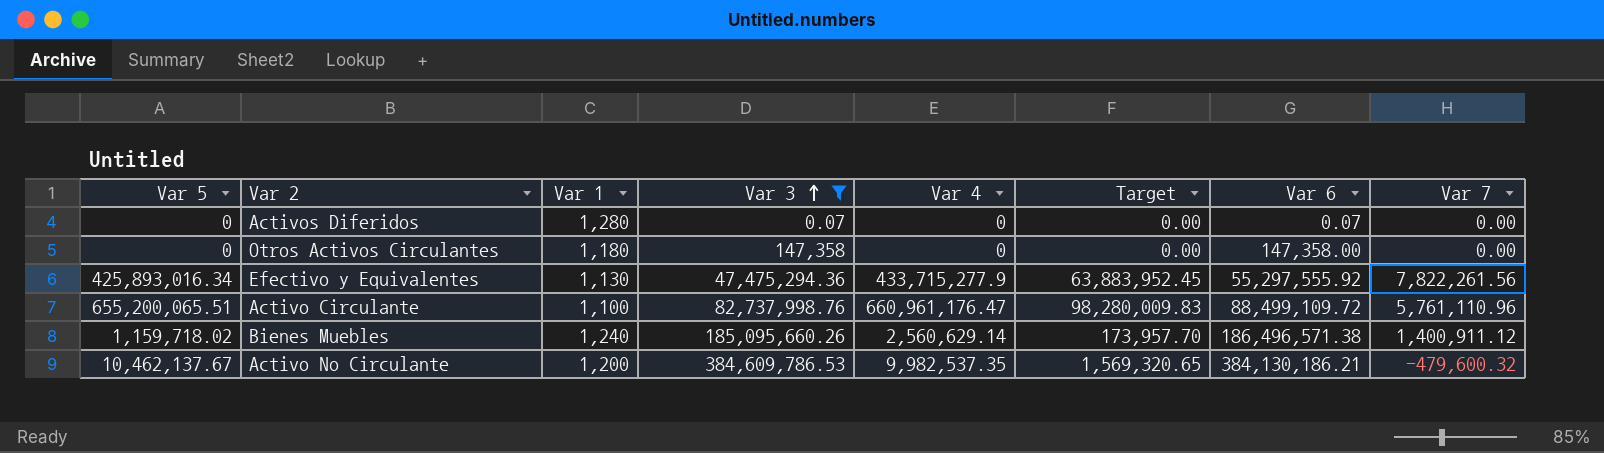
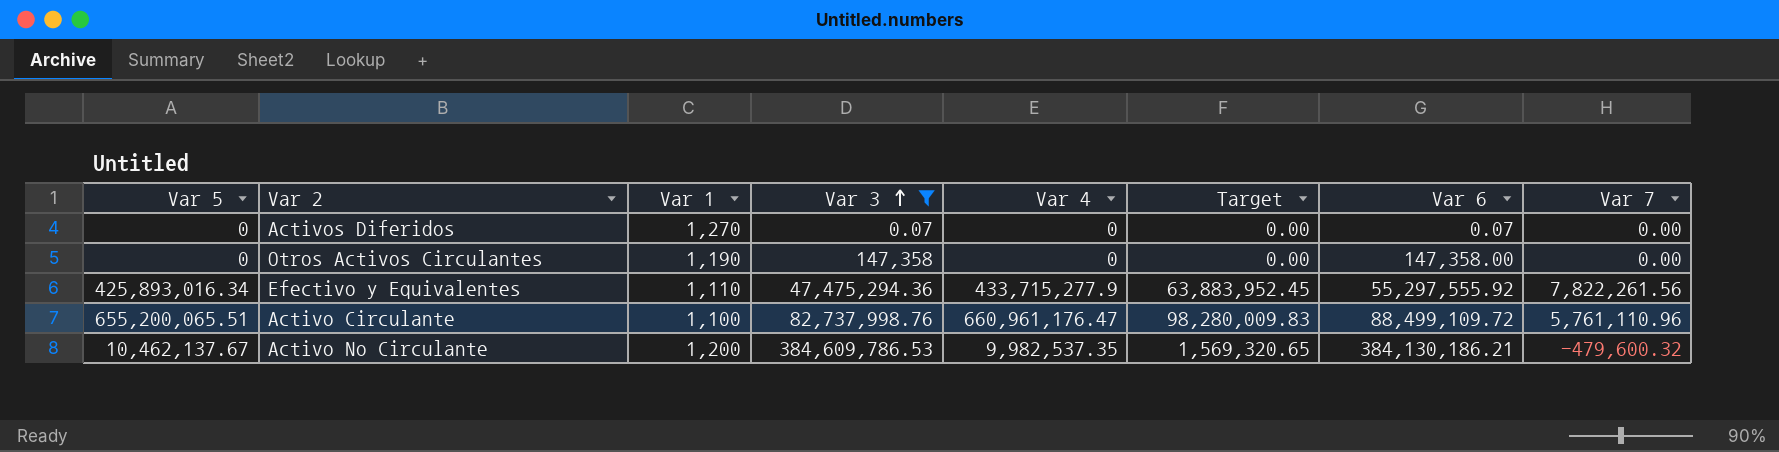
row Bienes Muebles: 1,159,718.02 | 1,240 | 185,095,660.26 | 2,560,629.14 | 173,957.70 | 186,496,571.38 | 1,400,911.12 -> none
Activos Diferidos | Var 1: 1,280 -> 1,270
Otros Activos Circulantes | Var 1: 1,180 -> 1,190
Efectivo y Equivalentes | Var 1: 1,130 -> 1,110

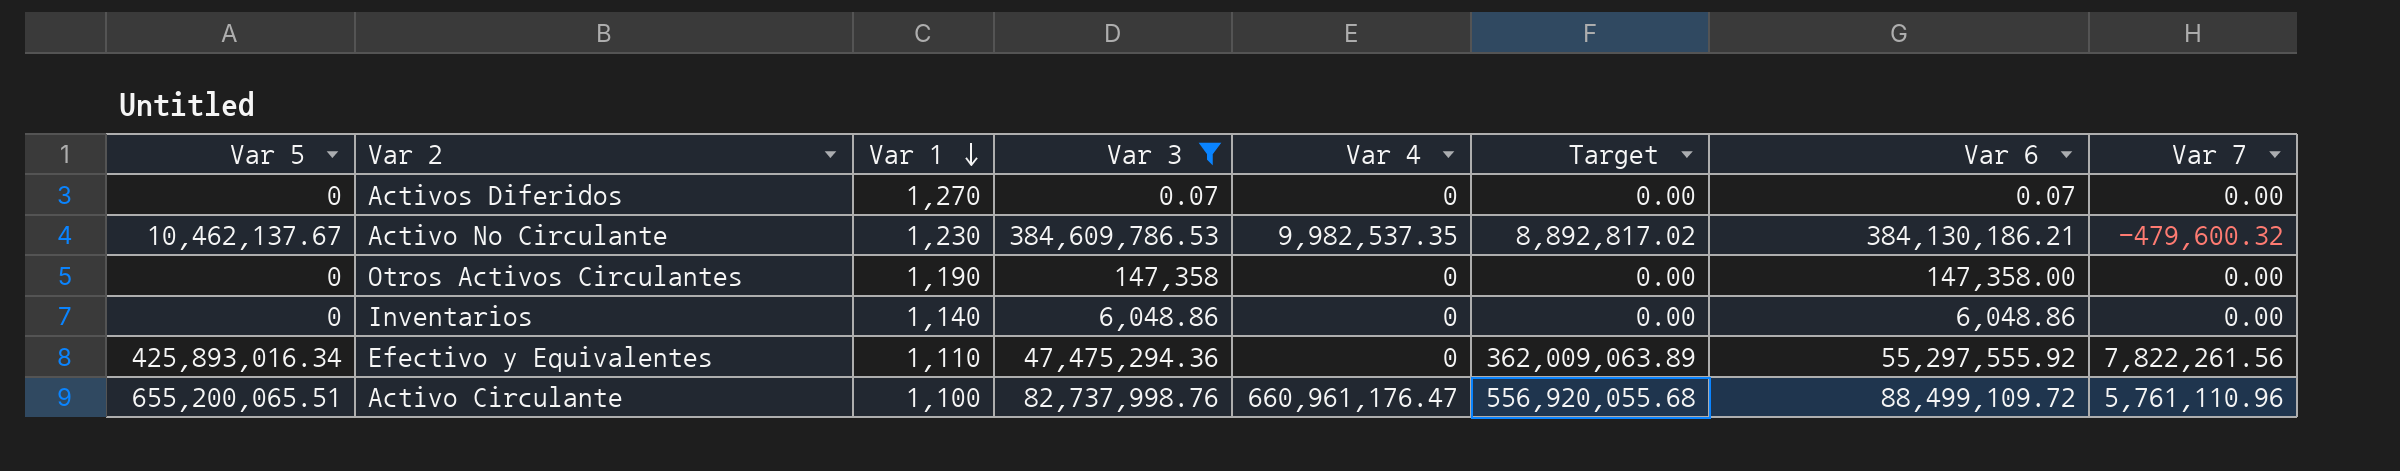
row order: Var 3 ascending -> Var 1 descending
column Target | formula: [Var 5] * 0.15 -> [Var 5] * 0.85
Activo No Circulante | Var 1: 1,200 -> 1,230
row Inventarios: none -> 0 | 1,140 | 6,048.86 | 0 | 0.00 | 6,048.86 | 0.00
Efectivo y Equivalentes | Var 4: 433,715,277.9 -> 0

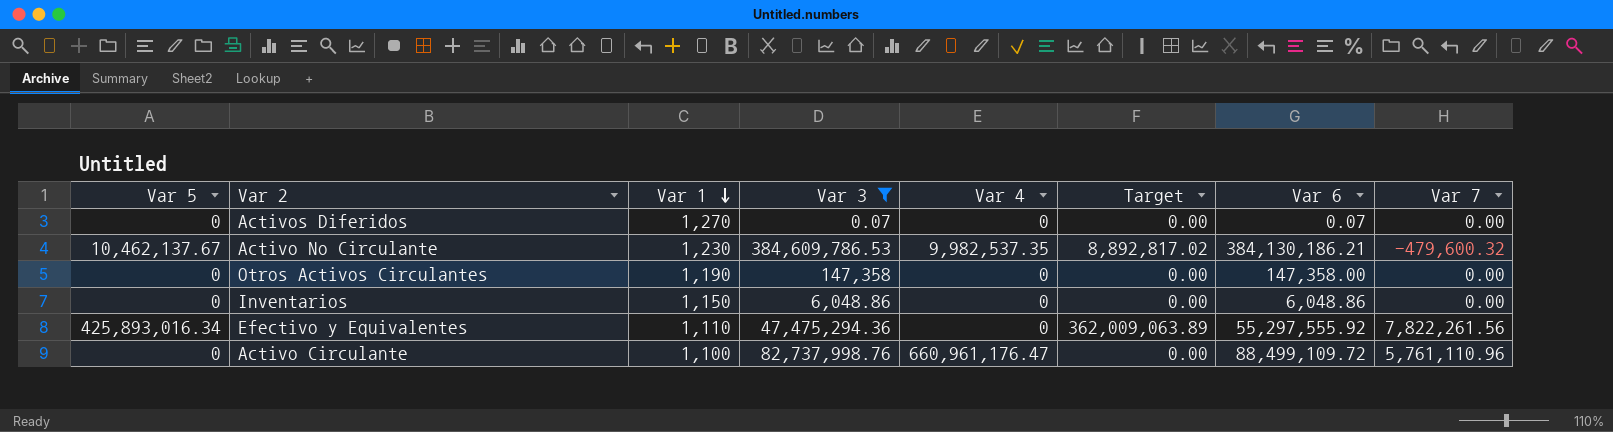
Inventarios | Var 1: 1,140 -> 1,150
Activo Circulante | Var 5: 655,200,065.51 -> 0
Activo Circulante | Target: 556,920,055.68 -> 0.00

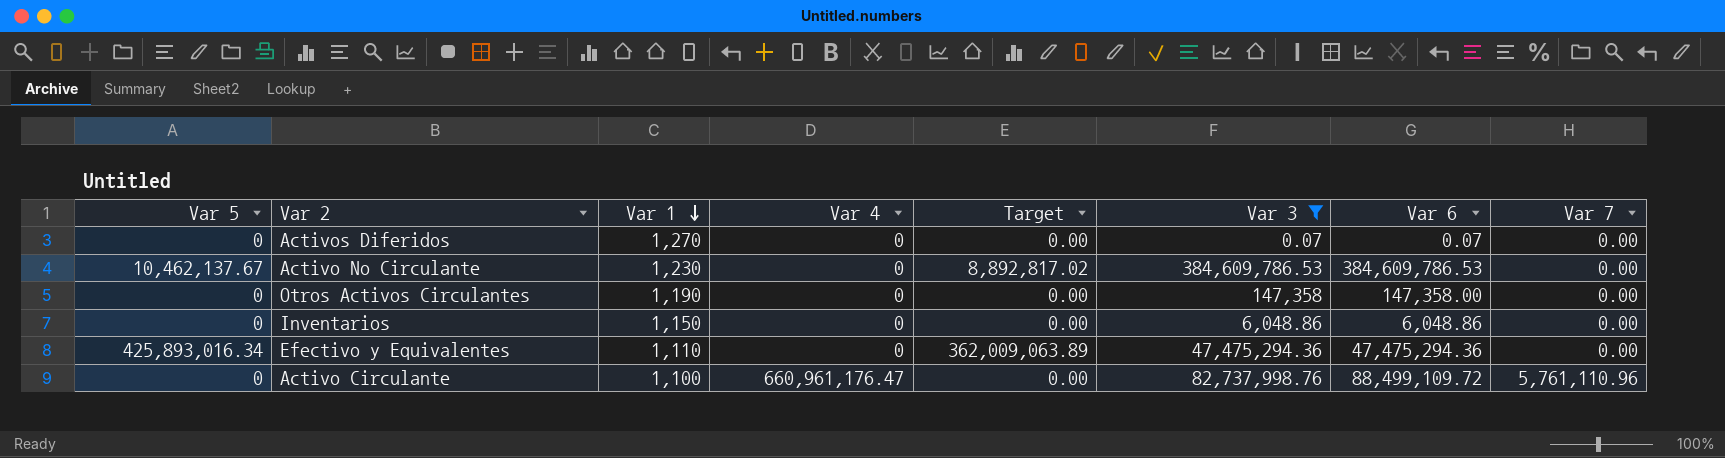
column Var 3 | position: 4 -> 6
Activo No Circulante | Var 4: 9,982,537.35 -> 0
Activo No Circulante | Var 6: 384,130,186.21 -> 384,609,786.53
Activo No Circulante | Var 7: -479,600.32 -> 0.00
Efectivo y Equivalentes | Var 6: 55,297,555.92 -> 47,475,294.36
Efectivo y Equivalentes | Var 7: 7,822,261.56 -> 0.00

